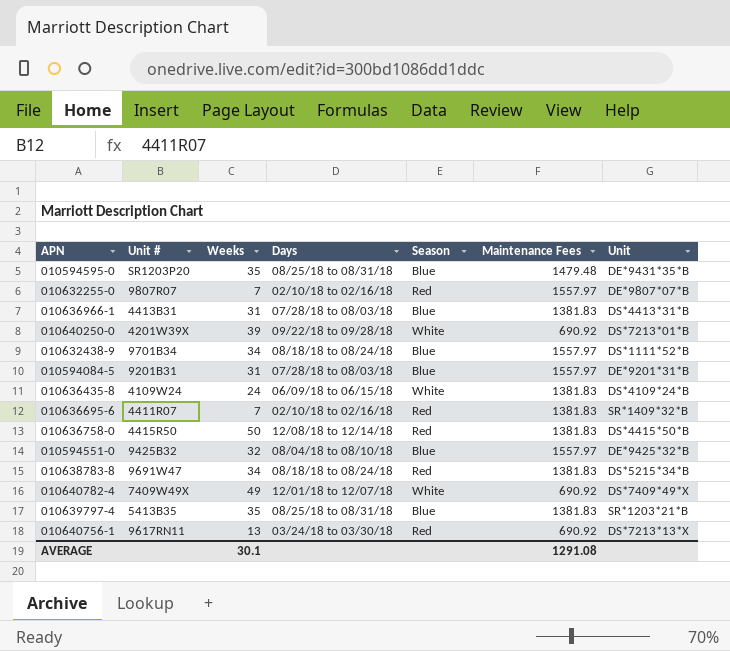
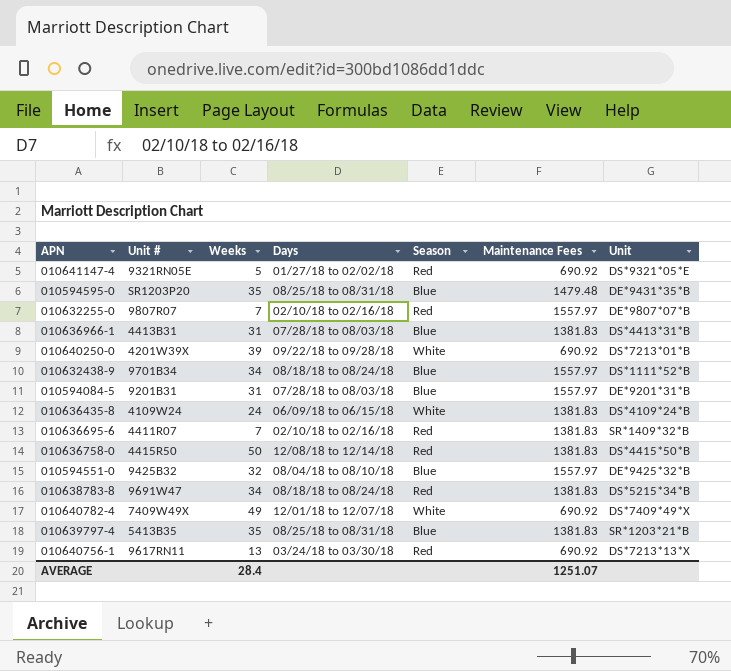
row 010641147-4: none -> 9321RN05E | 5 | 01/27/18 to 02/02/18 | Red | 690.92 | DS*9321*05*E
AVERAGE | Weeks: 30.1 -> 28.4
AVERAGE | Maintenance Fees: 1291.08 -> 1251.07

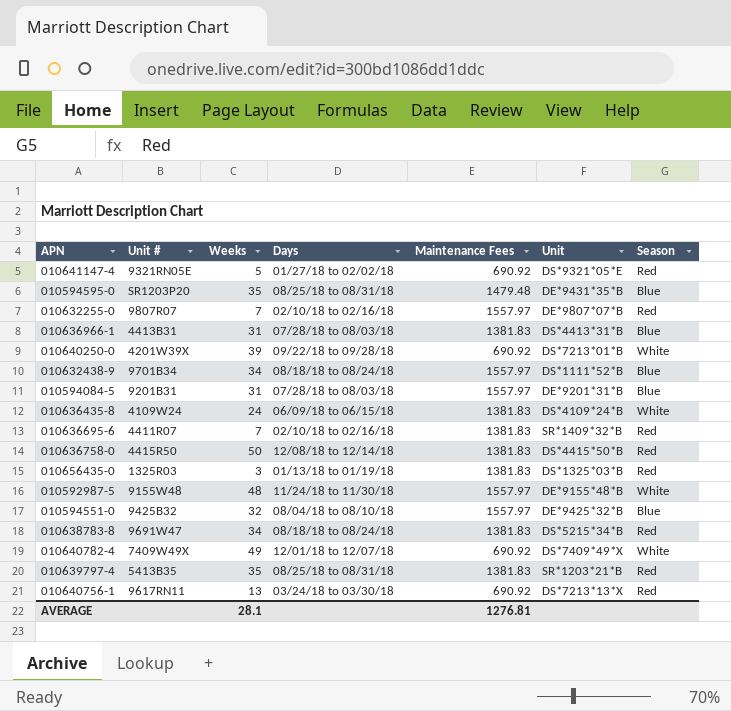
column Season | position: 5 -> 7
row 010656435-0: none -> 1325R03 | 3 | 01/13/18 to 01/19/18 | 1381.83 | DS*1325*03*B | Red
row 010592987-5: none -> 9155W48 | 48 | 11/24/18 to 11/30/18 | 1557.97 | DE*9155*48*B | White
010639797-4 | Season: Blue -> Red
AVERAGE | Weeks: 28.4 -> 28.1
AVERAGE | Maintenance Fees: 1251.07 -> 1276.81

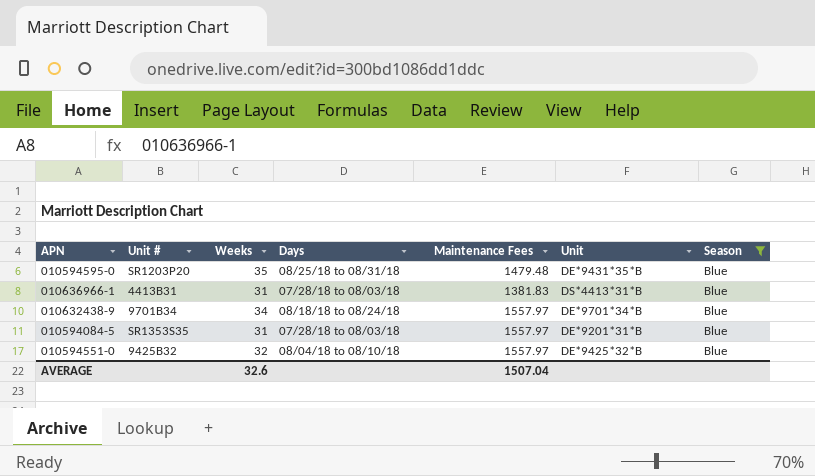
filter: none -> Season = Blue
010632438-9 | Unit: DS*1111*52*B -> DE*9701*34*B
010594084-5 | Unit #: 9201B31 -> SR1353S35
AVERAGE | Weeks: 28.1 -> 32.6
AVERAGE | Maintenance Fees: 1276.81 -> 1507.04

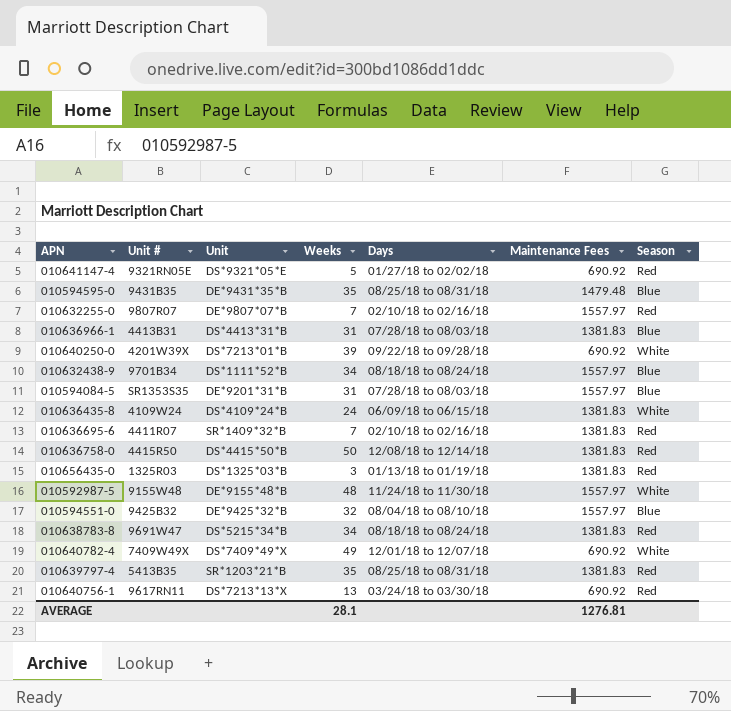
filter: Season = Blue -> none
column Unit | position: 6 -> 3
010594595-0 | Unit #: SR1203P20 -> 9431B35
010632438-9 | Unit: DE*9701*34*B -> DS*1111*52*B
AVERAGE | Weeks: 32.6 -> 28.1
AVERAGE | Maintenance Fees: 1507.04 -> 1276.81

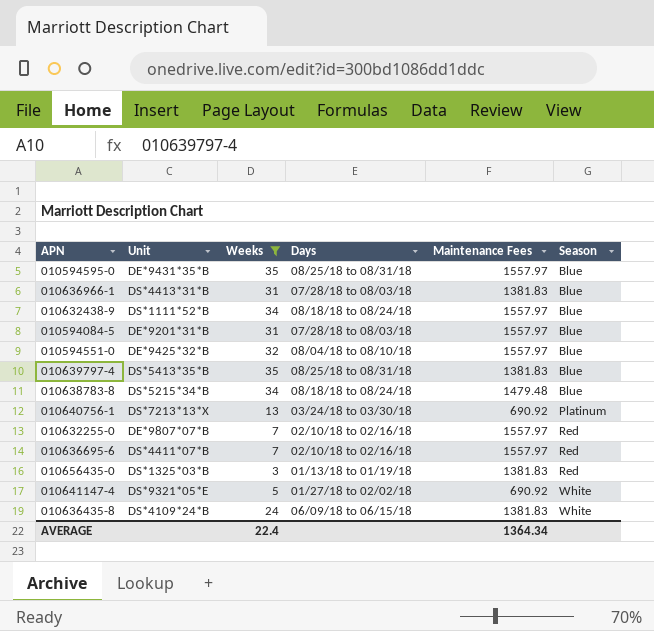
filter: none -> Weeks <= 35
row order: none -> Season ascending
column Unit # | position: 2 -> none
010594595-0 | Maintenance Fees: 1479.48 -> 1557.97
010639797-4 | Unit: SR*1203*21*B -> DS*5413*35*B
010639797-4 | Season: Red -> Blue
010638783-8 | Maintenance Fees: 1381.83 -> 1479.48
010638783-8 | Season: Red -> Blue
010640756-1 | Season: Red -> Platinum
010636695-6 | Unit: SR*1409*32*B -> DS*4411*07*B
010636695-6 | Maintenance Fees: 1381.83 -> 1557.97
010641147-4 | Season: Red -> White
AVERAGE | Weeks: 28.1 -> 22.4
AVERAGE | Maintenance Fees: 1276.81 -> 1364.34

